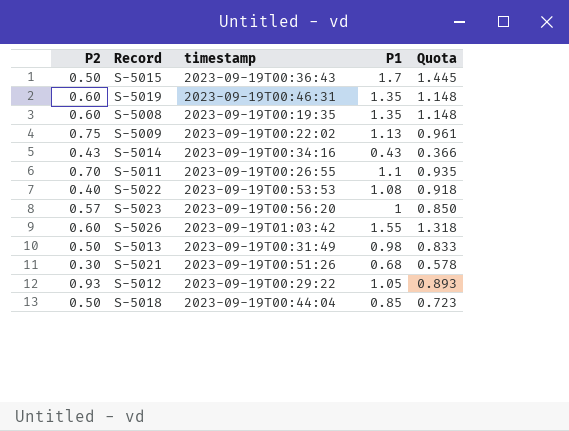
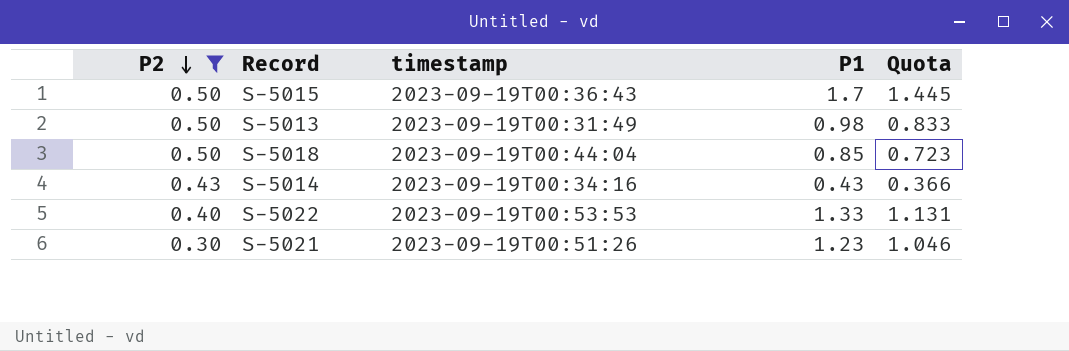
filter: none -> P2 <= 0.50
row order: none -> P2 descending
S-5022 | P1: 1.08 -> 1.33
S-5022 | Quota: 0.918 -> 1.131
S-5021 | P1: 0.68 -> 1.23
S-5021 | Quota: 0.578 -> 1.046

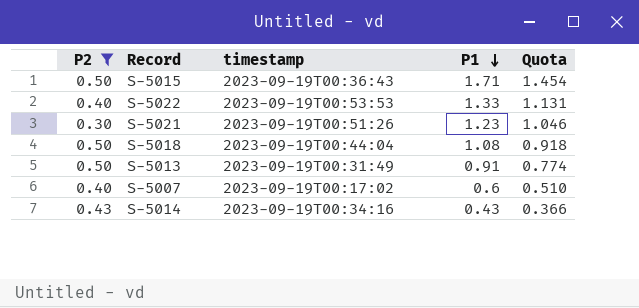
row order: P2 descending -> P1 descending
S-5015 | P1: 1.7 -> 1.71
S-5015 | Quota: 1.445 -> 1.454
S-5018 | P1: 0.85 -> 1.08
S-5018 | Quota: 0.723 -> 0.918
S-5013 | P1: 0.98 -> 0.91
S-5013 | Quota: 0.833 -> 0.774
row S-5007: none -> 0.40 | 2023-09-19T00:17:02 | 0.6 | 0.510

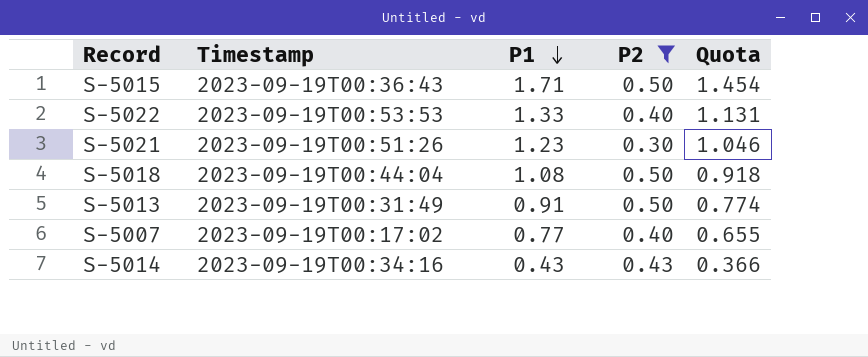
column name: timestamp -> Timestamp
column P2 | position: 1 -> 4
S-5007 | P1: 0.6 -> 0.77
S-5007 | Quota: 0.510 -> 0.655

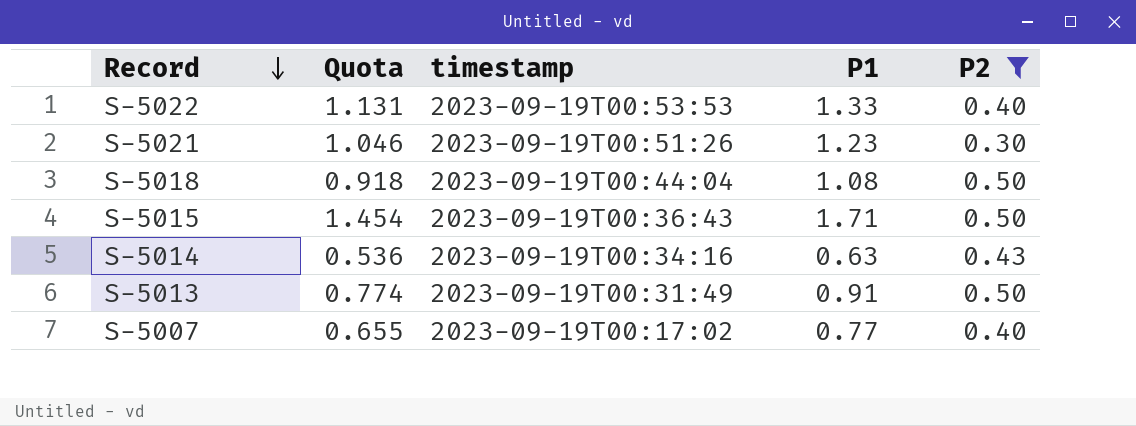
row order: P1 descending -> Record descending
column Quota | position: 5 -> 2
column name: Timestamp -> timestamp
S-5014 | Quota: 0.366 -> 0.536
S-5014 | P1: 0.43 -> 0.63

